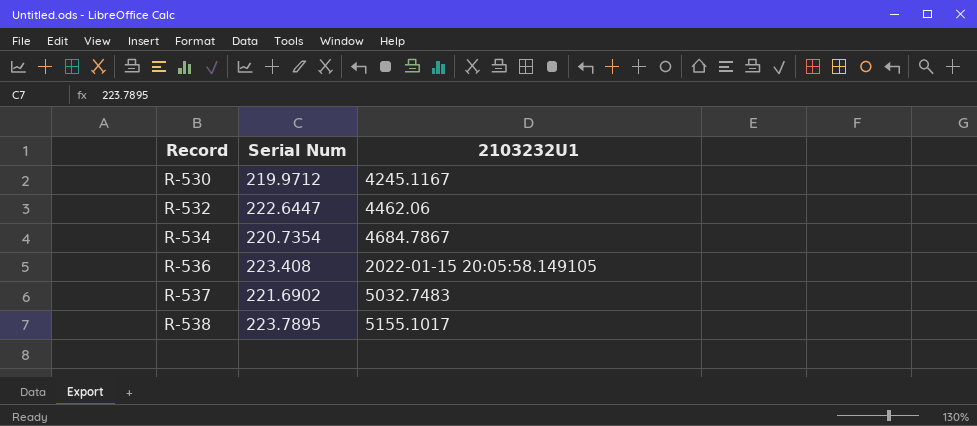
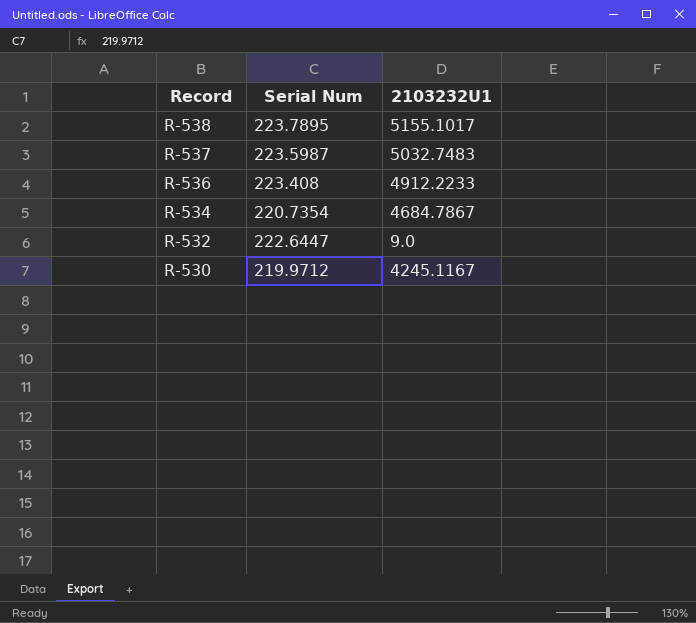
row order: Record ascending -> Record descending
R-537 | Serial Num: 221.6902 -> 223.5987
R-536 | 2103232U1: 2022-01-15 20:05:58.149105 -> 4912.2233
R-532 | 2103232U1: 4462.06 -> 9.0

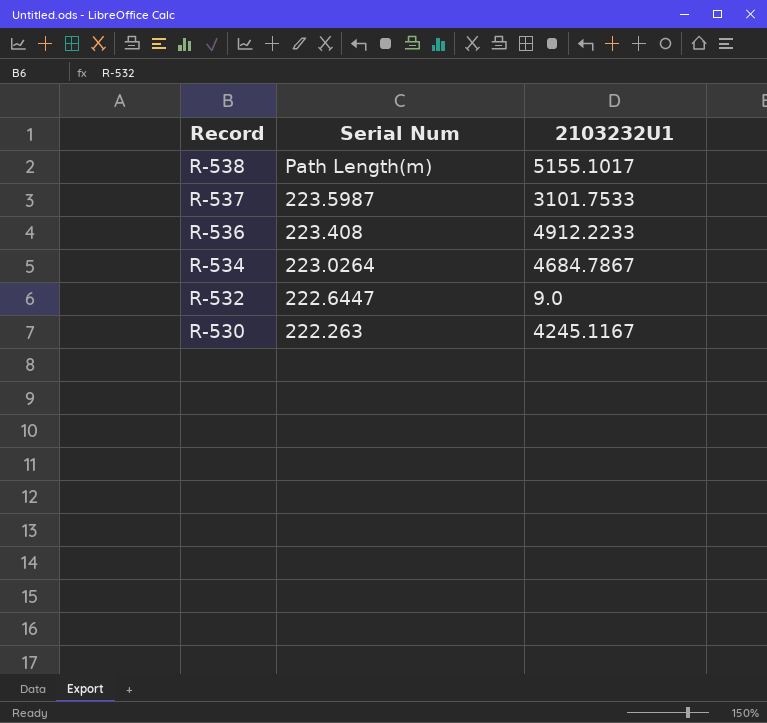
R-538 | Serial Num: 223.7895 -> Path Length(m)
R-537 | 2103232U1: 5032.7483 -> 3101.7533
R-534 | Serial Num: 220.7354 -> 223.0264
R-530 | Serial Num: 219.9712 -> 222.263

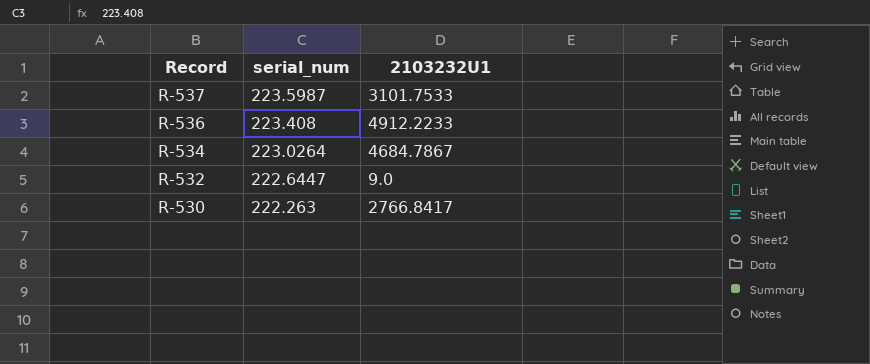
column name: Serial Num -> serial_num
row R-538: Path Length(m) | 5155.1017 -> none
R-530 | 2103232U1: 4245.1167 -> 2766.8417

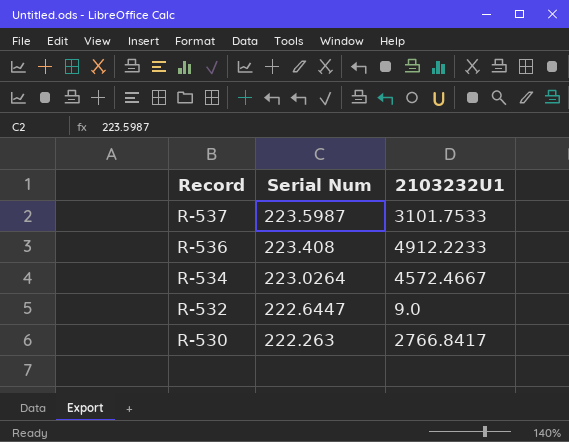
column name: serial_num -> Serial Num
R-534 | 2103232U1: 4684.7867 -> 4572.4667

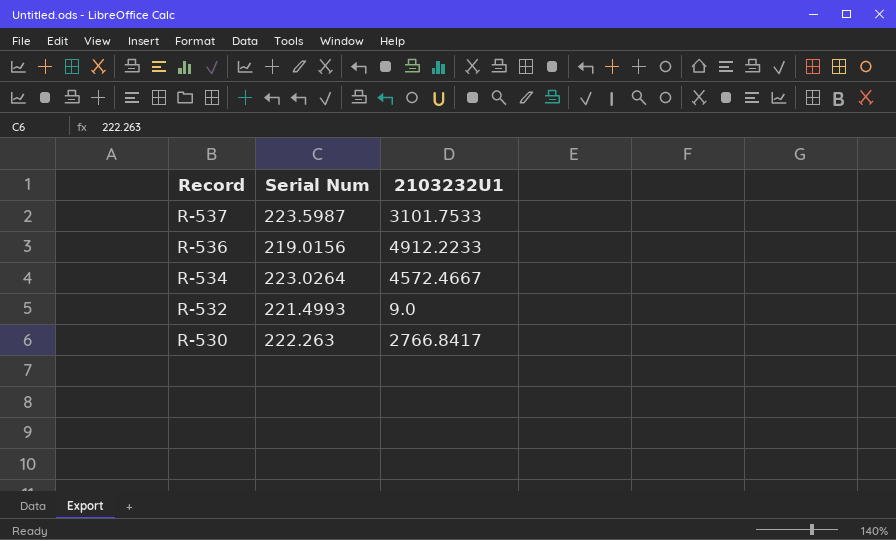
R-536 | Serial Num: 223.408 -> 219.0156
R-532 | Serial Num: 222.6447 -> 221.4993

